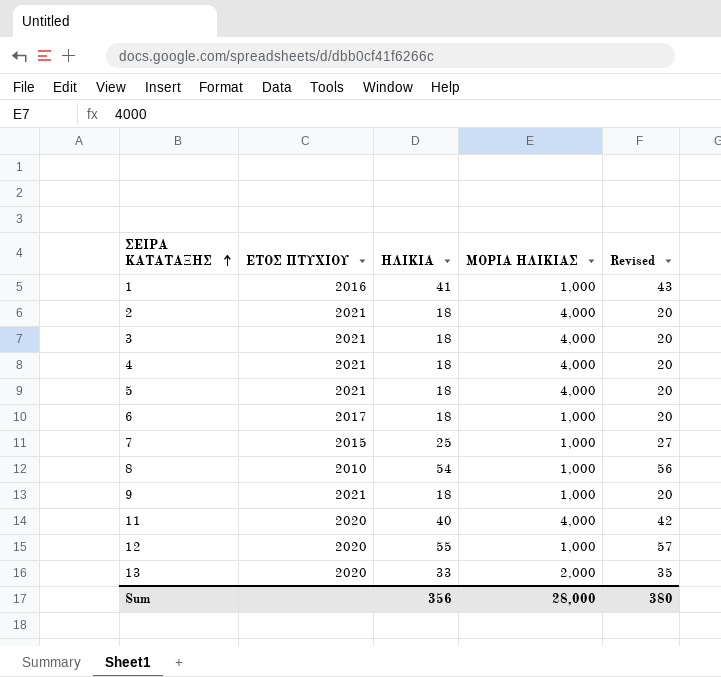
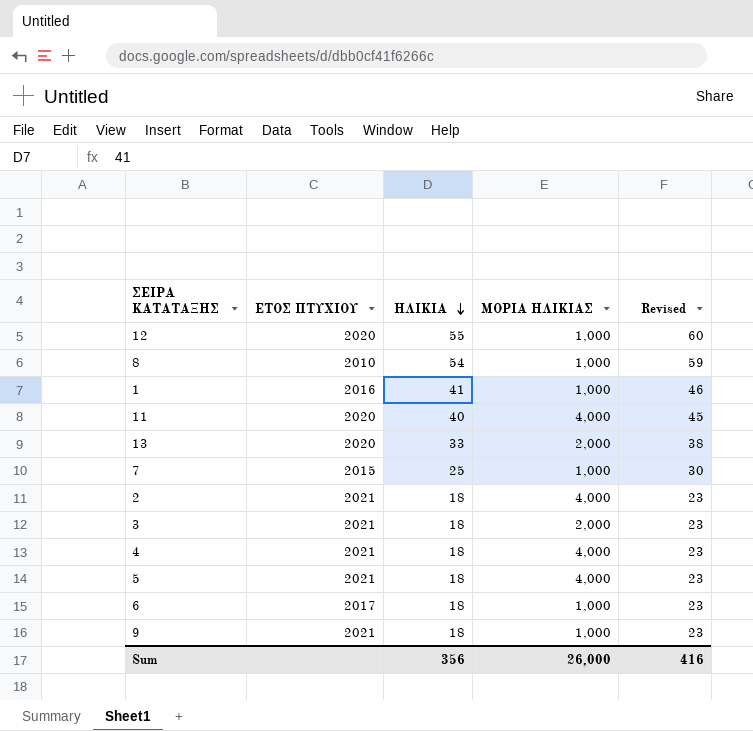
row order: ΣΕΙΡΑ ΚΑΤΑΤΑΞΗΣ ascending -> ΗΛΙΚΙΑ descending
column Revised | formula: [ΗΛΙΚΙΑ] + 2 -> [ΗΛΙΚΙΑ] + 5
3 | ΜΟΡΙΑ ΗΛΙΚΙΑΣ: 4,000 -> 2,000
Sum | ΜΟΡΙΑ ΗΛΙΚΙΑΣ: 28,000 -> 26,000
Sum | Revised: 380 -> 416

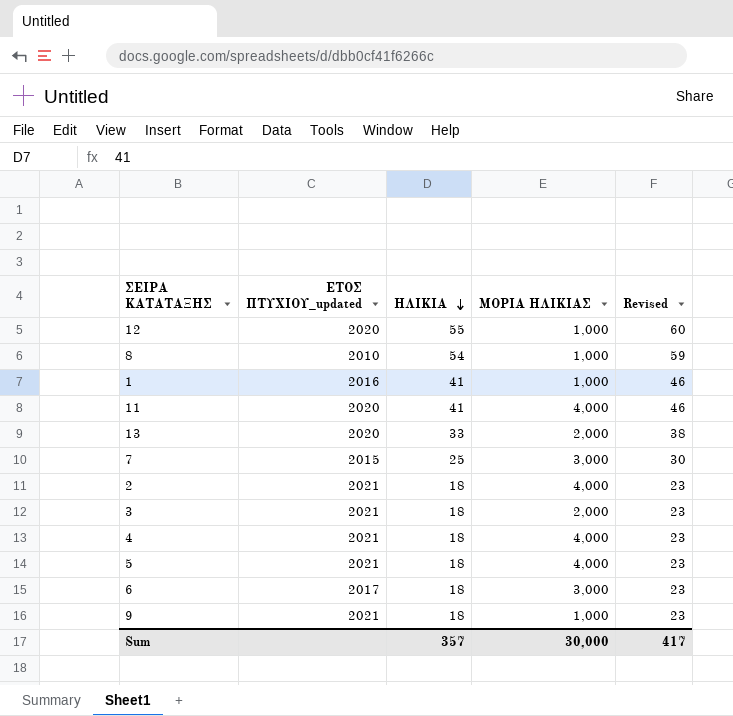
column name: ΕΤΟΣ ΠΤΥΧΙΟΥ -> ΕΤΟΣ ΠΤΥΧΙΟΥ_updated
11 | ΗΛΙΚΙΑ: 40 -> 41
11 | Revised: 45 -> 46
7 | ΜΟΡΙΑ ΗΛΙΚΙΑΣ: 1,000 -> 3,000
6 | ΜΟΡΙΑ ΗΛΙΚΙΑΣ: 1,000 -> 3,000
Sum | ΗΛΙΚΙΑ: 356 -> 357
Sum | ΜΟΡΙΑ ΗΛΙΚΙΑΣ: 26,000 -> 30,000
Sum | Revised: 416 -> 417

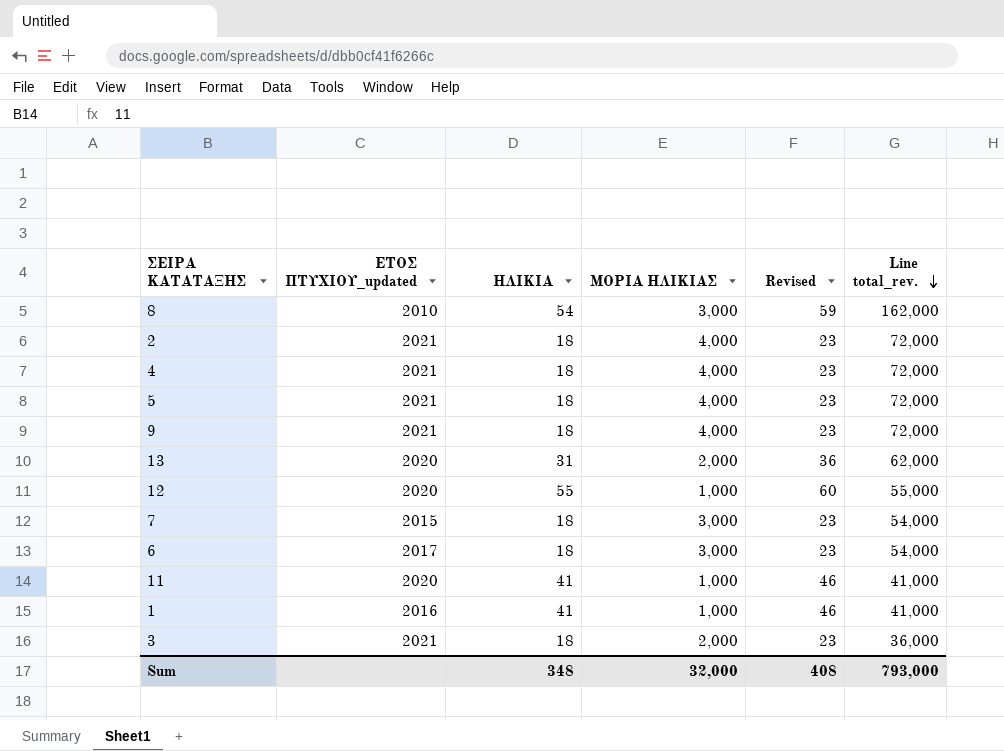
row order: ΗΛΙΚΙΑ descending -> Line total_rev. descending
column Line total_rev. | formula: none -> [ΗΛΙΚΙΑ] * [ΜΟΡΙΑ ΗΛΙΚΙΑΣ]
8 | ΜΟΡΙΑ ΗΛΙΚΙΑΣ: 1,000 -> 3,000
9 | ΜΟΡΙΑ ΗΛΙΚΙΑΣ: 1,000 -> 4,000
13 | ΗΛΙΚΙΑ: 33 -> 31
13 | Revised: 38 -> 36
7 | ΗΛΙΚΙΑ: 25 -> 18
7 | Revised: 30 -> 23
11 | ΜΟΡΙΑ ΗΛΙΚΙΑΣ: 4,000 -> 1,000
Sum | ΗΛΙΚΙΑ: 357 -> 348
Sum | ΜΟΡΙΑ ΗΛΙΚΙΑΣ: 30,000 -> 32,000
Sum | Revised: 417 -> 408

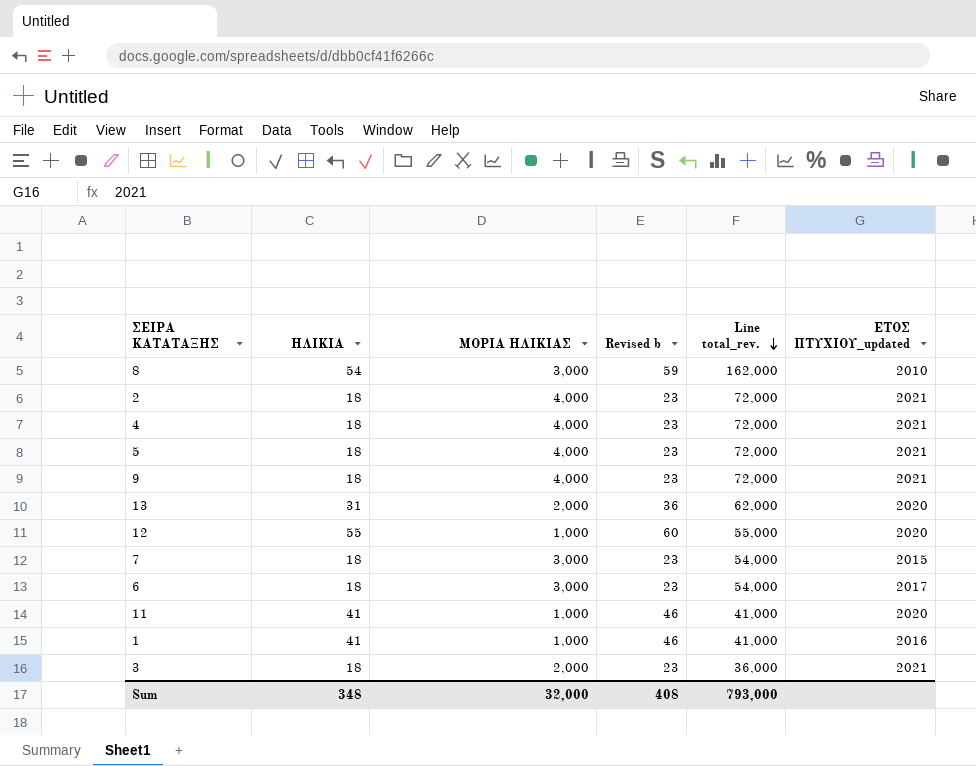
column name: Revised -> Revised b
column ΕΤΟΣ ΠΤΥΧΙΟΥ_updated | position: 2 -> 6

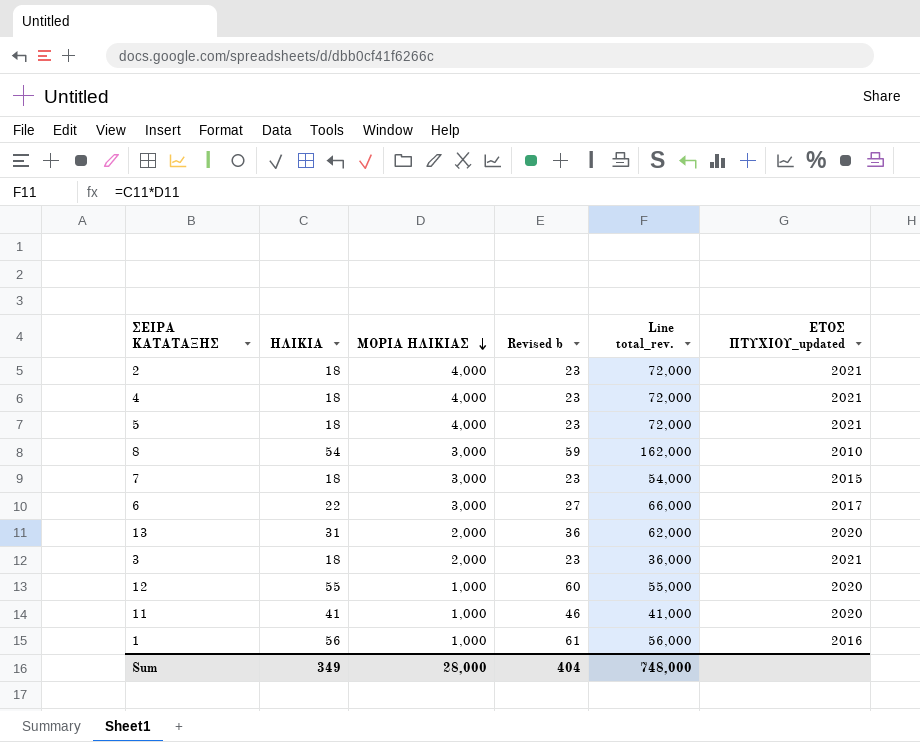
row order: Line total_rev. descending -> ΜΟΡΙΑ ΗΛΙΚΙΑΣ descending
row 9: 18 | 4,000 | 23 | 72,000 | 2021 -> none
6 | ΗΛΙΚΙΑ: 18 -> 22
6 | Revised b: 23 -> 27
6 | Line total_rev.: 54,000 -> 66,000
1 | ΗΛΙΚΙΑ: 41 -> 56
1 | Revised b: 46 -> 61
1 | Line total_rev.: 41,000 -> 56,000
Sum | ΗΛΙΚΙΑ: 348 -> 349
Sum | ΜΟΡΙΑ ΗΛΙΚΙΑΣ: 32,000 -> 28,000
Sum | Revised b: 408 -> 404
Sum | Line total_rev.: 793,000 -> 748,000

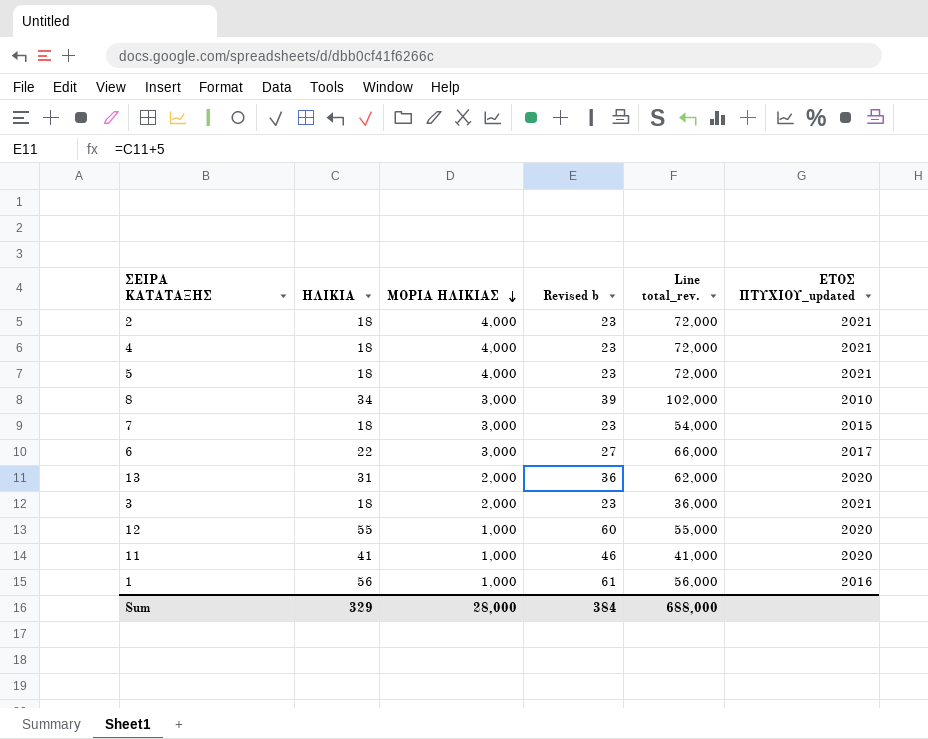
8 | ΗΛΙΚΙΑ: 54 -> 34
8 | Revised b: 59 -> 39
8 | Line total_rev.: 162,000 -> 102,000
Sum | ΗΛΙΚΙΑ: 349 -> 329
Sum | Revised b: 404 -> 384
Sum | Line total_rev.: 748,000 -> 688,000

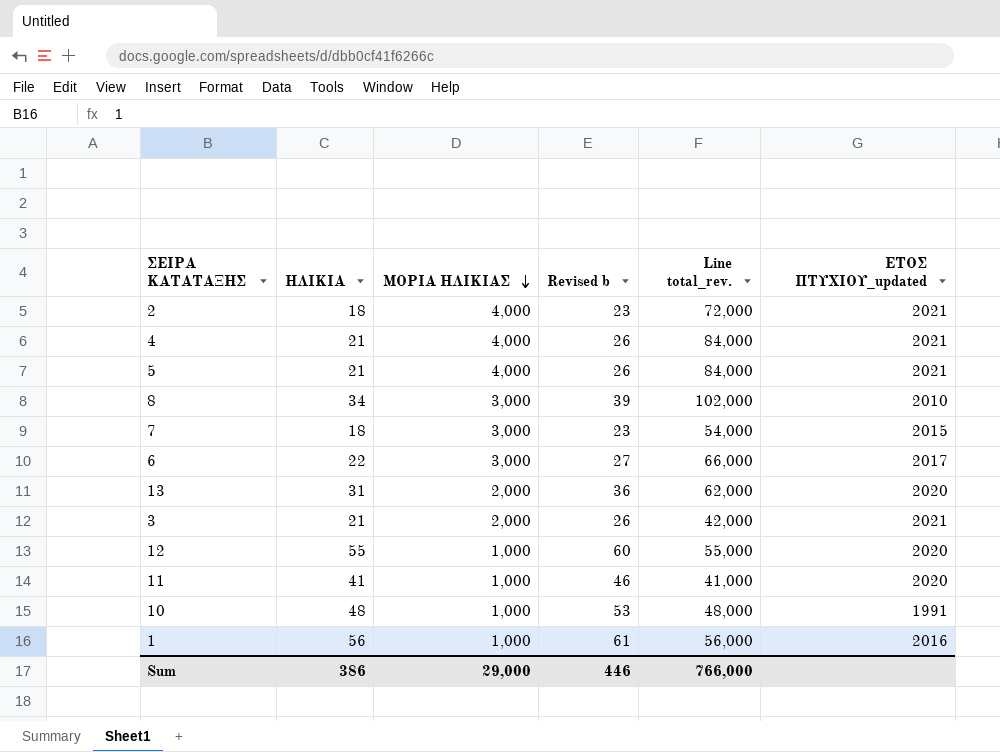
4 | ΗΛΙΚΙΑ: 18 -> 21
4 | Revised b: 23 -> 26
4 | Line total_rev.: 72,000 -> 84,000
5 | ΗΛΙΚΙΑ: 18 -> 21
5 | Revised b: 23 -> 26
5 | Line total_rev.: 72,000 -> 84,000
3 | ΗΛΙΚΙΑ: 18 -> 21
3 | Revised b: 23 -> 26
3 | Line total_rev.: 36,000 -> 42,000
row 10: none -> 48 | 1,000 | 53 | 48,000 | 1991
Sum | ΗΛΙΚΙΑ: 329 -> 386
Sum | ΜΟΡΙΑ ΗΛΙΚΙΑΣ: 28,000 -> 29,000
Sum | Revised b: 384 -> 446
Sum | Line total_rev.: 688,000 -> 766,000

